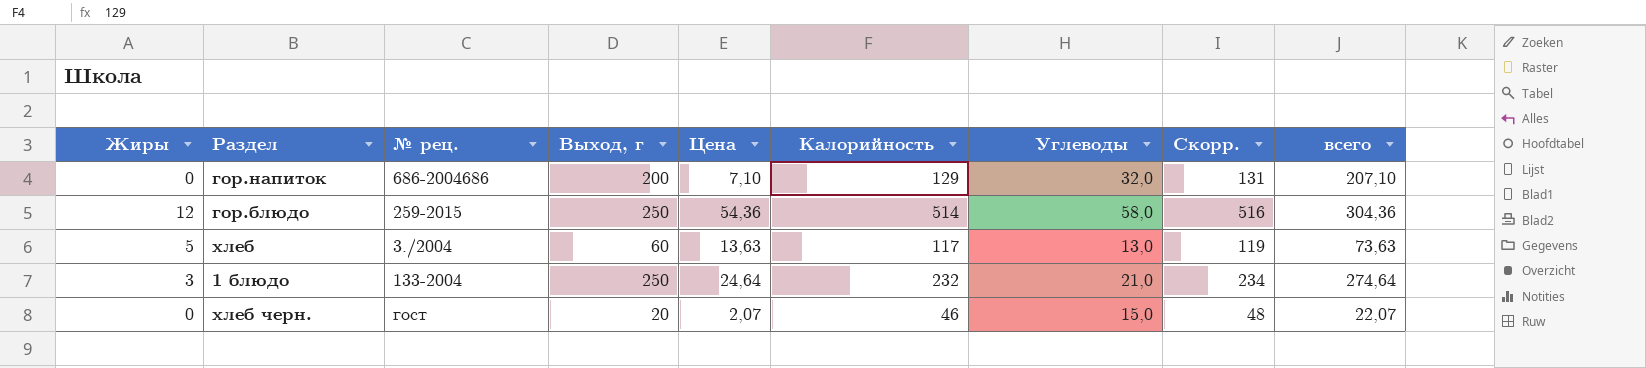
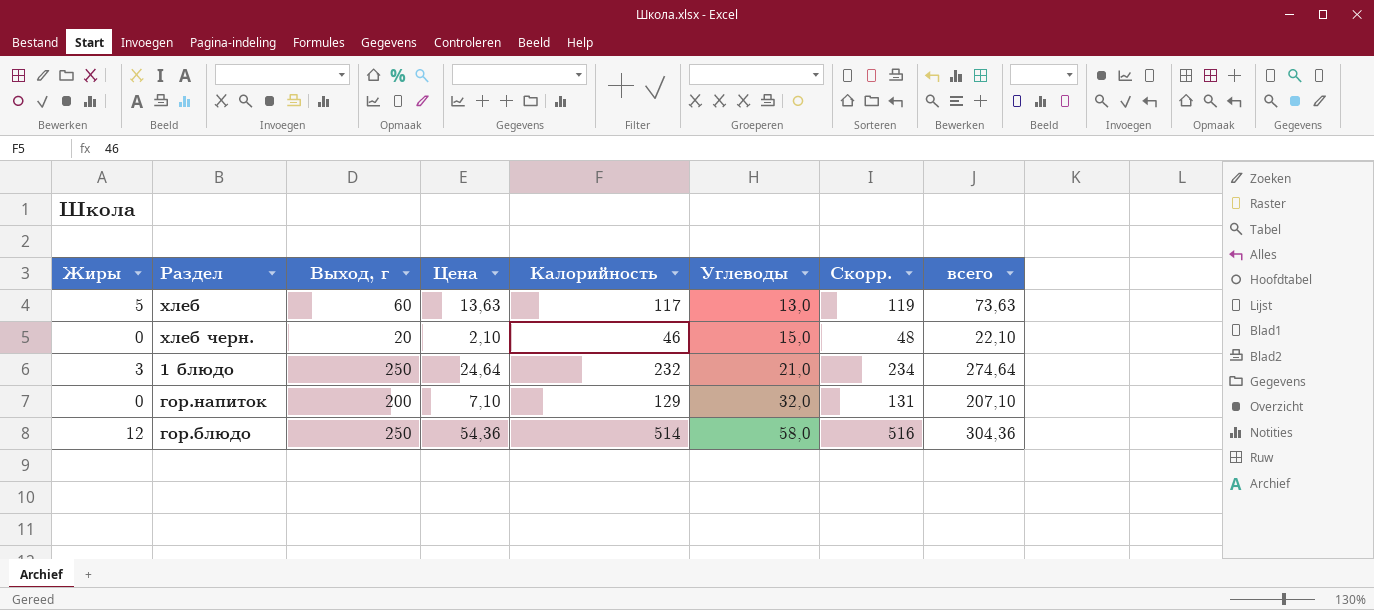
row order: none -> Углеводы ascending
column № рец. | position: 3 -> none
хлеб черн. | Цена: 2,07 -> 2,10
хлеб черн. | всего: 22,07 -> 22,10

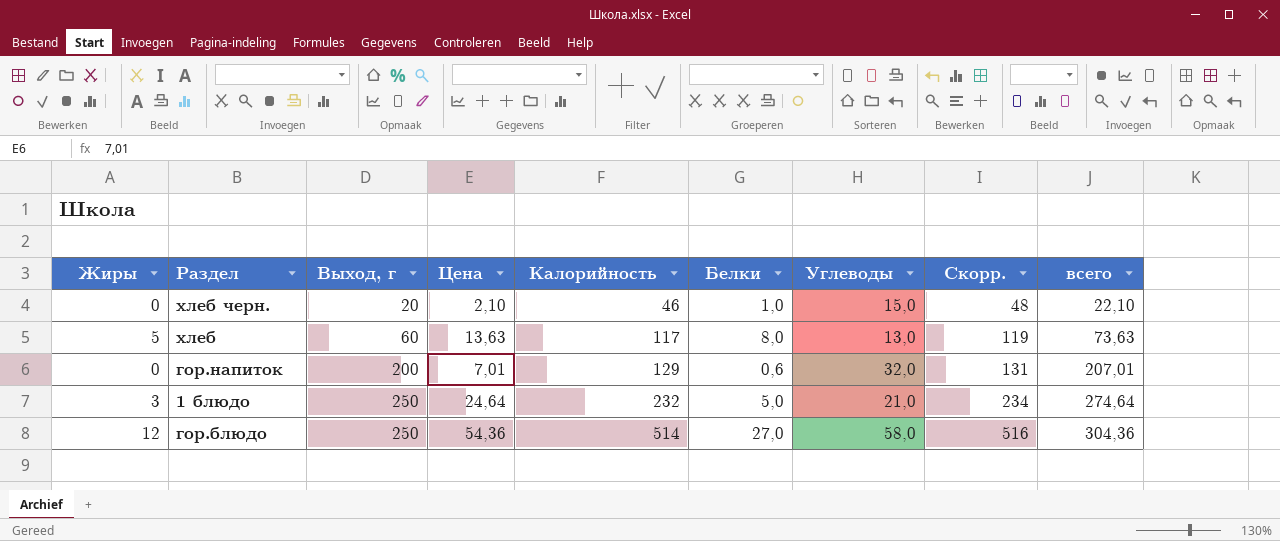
row order: Углеводы ascending -> Выход, г ascending
column Белки | position: none -> 6
гор.напиток | Цена: 7,10 -> 7,01
гор.напиток | всего: 207,10 -> 207,01

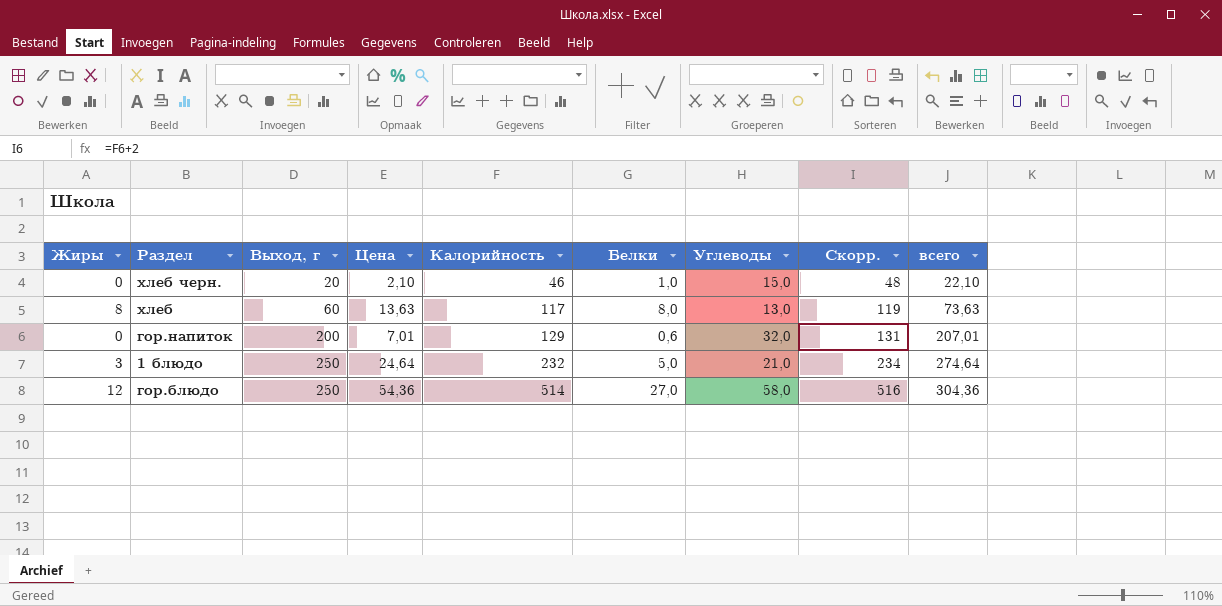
хлеб | Жиры: 5 -> 8

